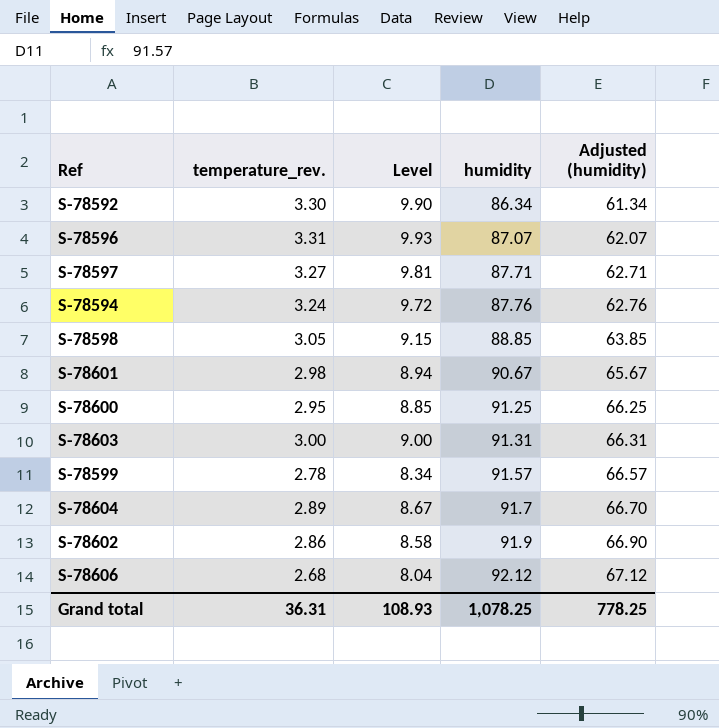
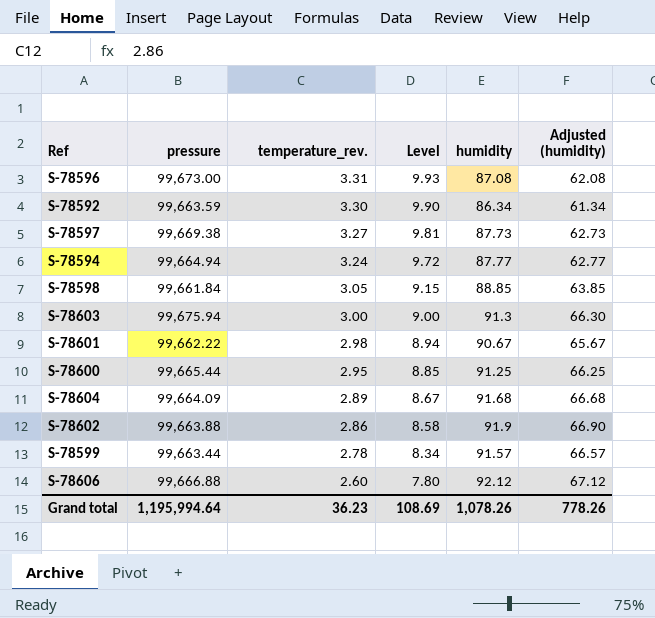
row order: humidity ascending -> temperature_rev. descending
column pressure | position: none -> 2
S-78596 | humidity: 87.07 -> 87.08
S-78596 | Adjusted (humidity): 62.07 -> 62.08
S-78597 | humidity: 87.71 -> 87.73
S-78597 | Adjusted (humidity): 62.71 -> 62.73
S-78594 | humidity: 87.76 -> 87.77
S-78594 | Adjusted (humidity): 62.76 -> 62.77
S-78603 | humidity: 91.31 -> 91.3
S-78603 | Adjusted (humidity): 66.31 -> 66.30
S-78604 | humidity: 91.7 -> 91.68
S-78604 | Adjusted (humidity): 66.70 -> 66.68
S-78606 | temperature_rev.: 2.68 -> 2.60
S-78606 | Level: 8.04 -> 7.80
Grand total | temperature_rev.: 36.31 -> 36.23
Grand total | Level: 108.93 -> 108.69
Grand total | humidity: 1,078.25 -> 1,078.26
Grand total | Adjusted (humidity): 778.25 -> 778.26

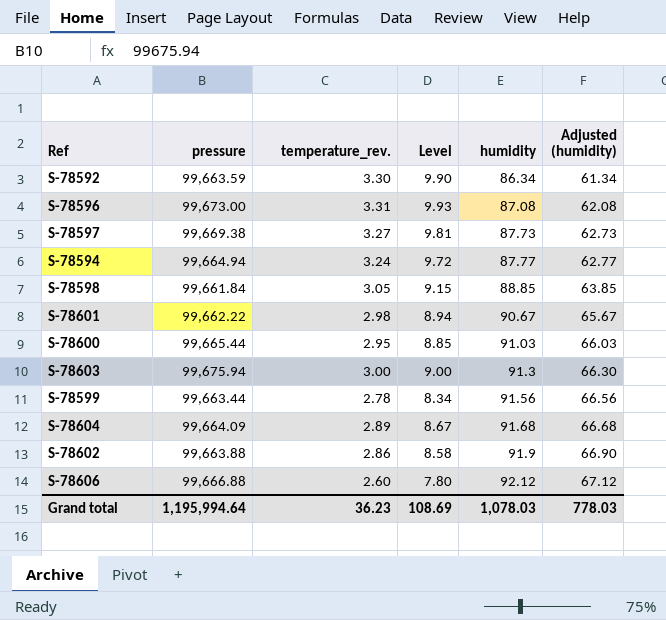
row order: temperature_rev. descending -> humidity ascending
S-78600 | humidity: 91.25 -> 91.03
S-78600 | Adjusted (humidity): 66.25 -> 66.03
S-78599 | humidity: 91.57 -> 91.56
S-78599 | Adjusted (humidity): 66.57 -> 66.56
Grand total | humidity: 1,078.26 -> 1,078.03
Grand total | Adjusted (humidity): 778.26 -> 778.03

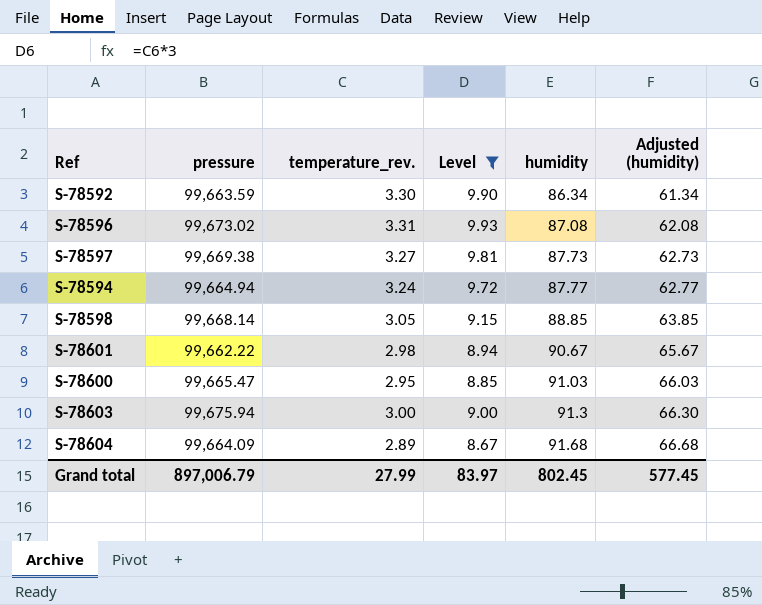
filter: none -> Level >= 8.67
S-78596 | pressure: 99,673.00 -> 99,673.02
S-78598 | pressure: 99,661.84 -> 99,668.14
S-78600 | pressure: 99,665.44 -> 99,665.47
Grand total | pressure: 1,195,994.64 -> 897,006.79
Grand total | temperature_rev.: 36.23 -> 27.99
Grand total | Level: 108.69 -> 83.97
Grand total | humidity: 1,078.03 -> 802.45
Grand total | Adjusted (humidity): 778.03 -> 577.45

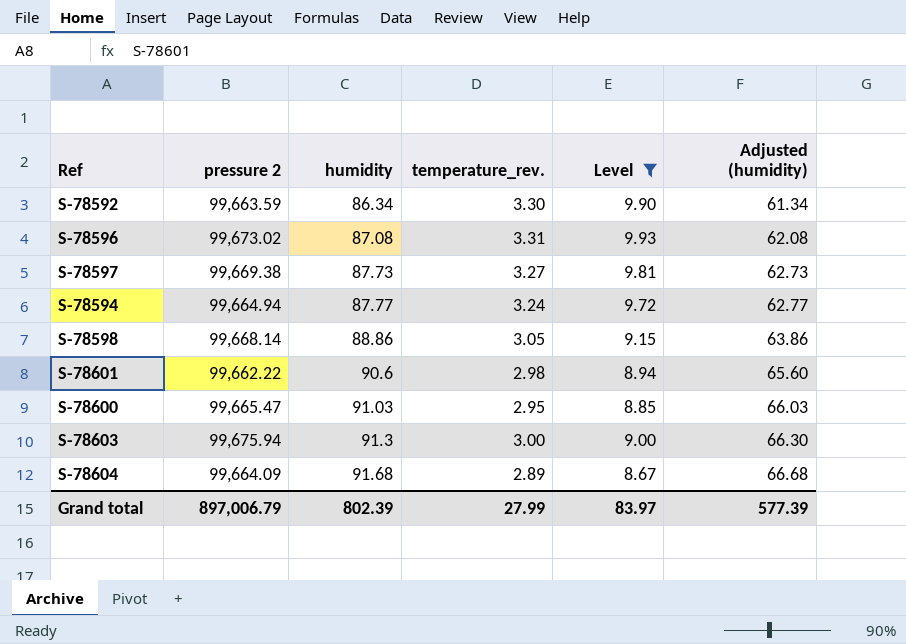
column name: pressure -> pressure 2
column humidity | position: 5 -> 3
S-78598 | humidity: 88.85 -> 88.86
S-78598 | Adjusted (humidity): 63.85 -> 63.86
S-78601 | humidity: 90.67 -> 90.6
S-78601 | Adjusted (humidity): 65.67 -> 65.60
Grand total | humidity: 802.45 -> 802.39
Grand total | Adjusted (humidity): 577.45 -> 577.39

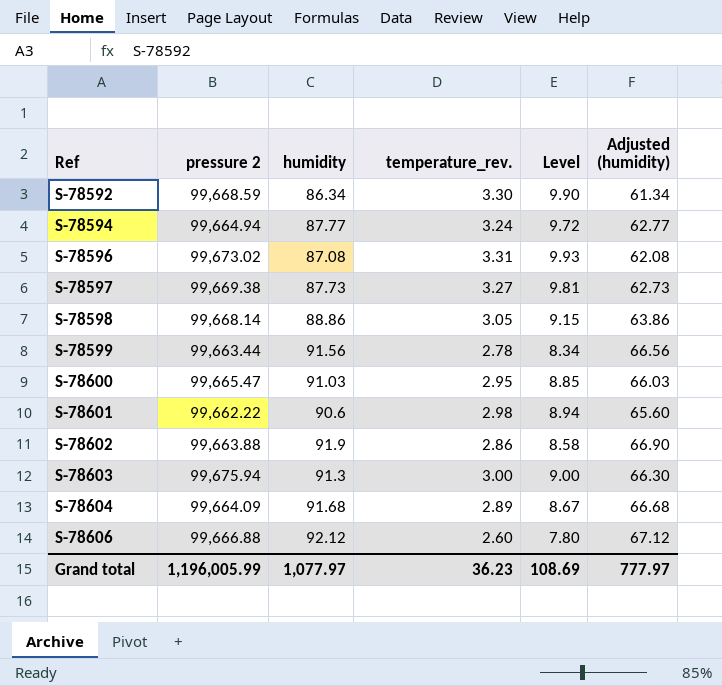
filter: Level >= 8.67 -> none
row order: humidity ascending -> Ref ascending
S-78592 | pressure 2: 99,663.59 -> 99,668.59
Grand total | pressure 2: 897,006.79 -> 1,196,005.99
Grand total | humidity: 802.39 -> 1,077.97
Grand total | temperature_rev.: 27.99 -> 36.23
Grand total | Level: 83.97 -> 108.69
Grand total | Adjusted (humidity): 577.39 -> 777.97

